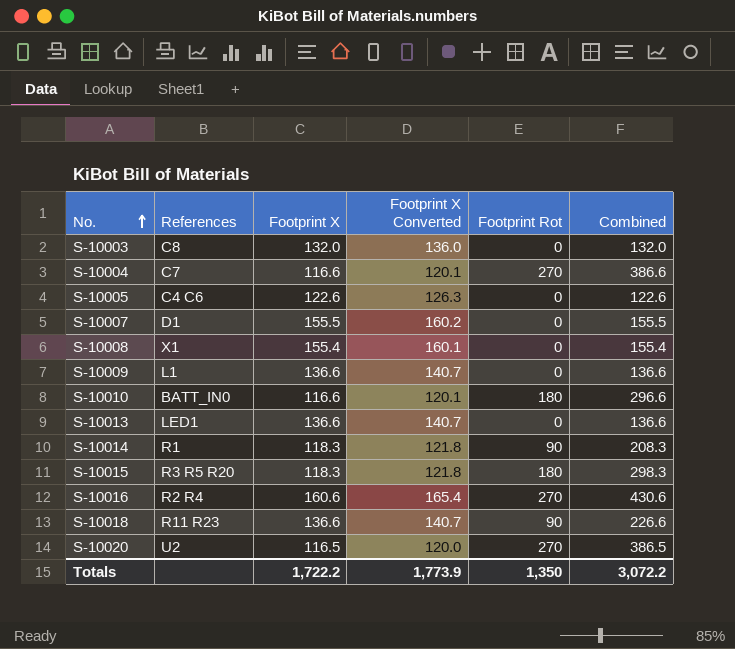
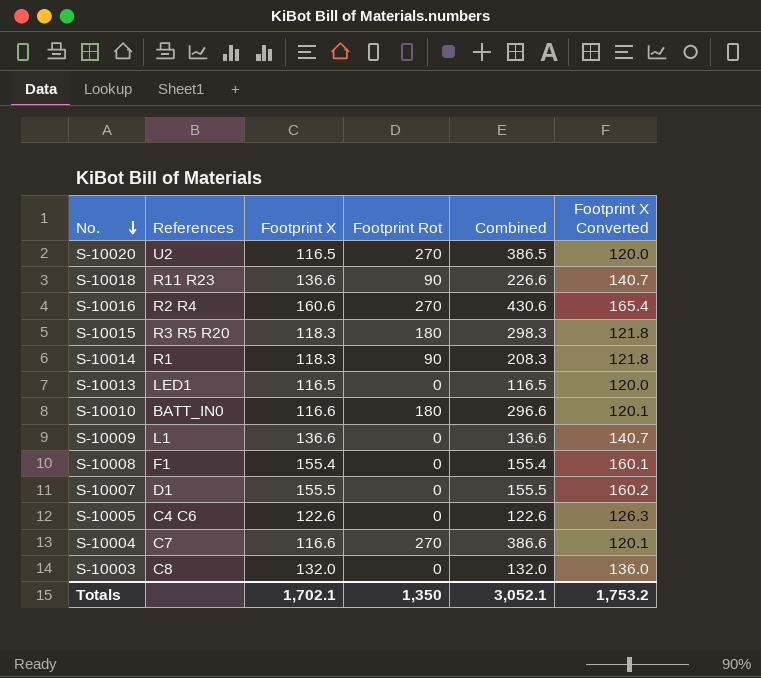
row order: No. ascending -> No. descending
column Footprint X Converted | position: 4 -> 6
S-10013 | Footprint X: 136.6 -> 116.5
S-10013 | Combined: 136.6 -> 116.5
S-10013 | Footprint X Converted: 140.7 -> 120.0
S-10008 | References: X1 -> F1
Totals | Footprint X: 1,722.2 -> 1,702.1
Totals | Combined: 3,072.2 -> 3,052.1
Totals | Footprint X Converted: 1,773.9 -> 1,753.2

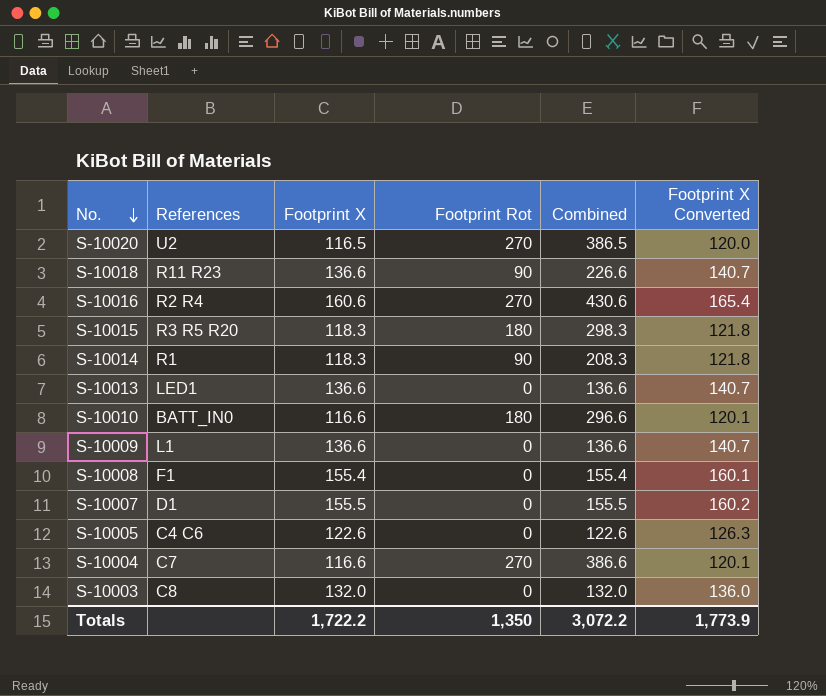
S-10013 | Footprint X: 116.5 -> 136.6
S-10013 | Combined: 116.5 -> 136.6
S-10013 | Footprint X Converted: 120.0 -> 140.7
Totals | Footprint X: 1,702.1 -> 1,722.2
Totals | Combined: 3,052.1 -> 3,072.2
Totals | Footprint X Converted: 1,753.2 -> 1,773.9

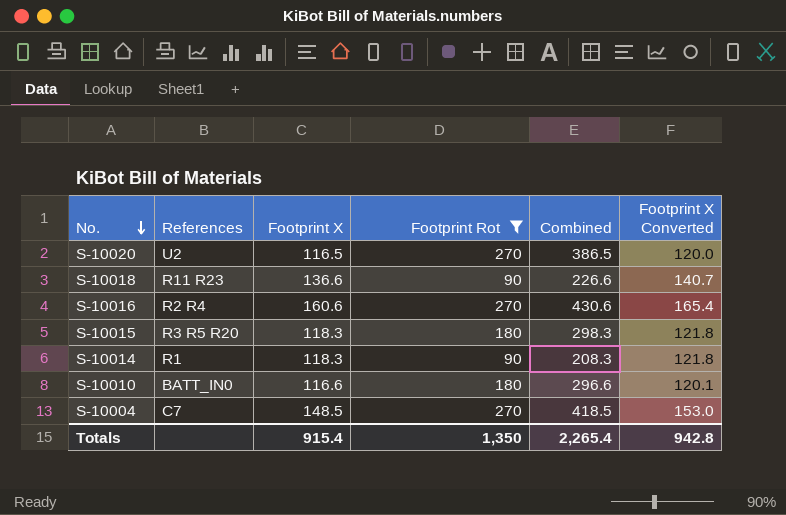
filter: none -> Footprint Rot != 0
S-10004 | Footprint X: 116.6 -> 148.5
S-10004 | Combined: 386.6 -> 418.5
S-10004 | Footprint X Converted: 120.1 -> 153.0
Totals | Footprint X: 1,722.2 -> 915.4
Totals | Combined: 3,072.2 -> 2,265.4
Totals | Footprint X Converted: 1,773.9 -> 942.8

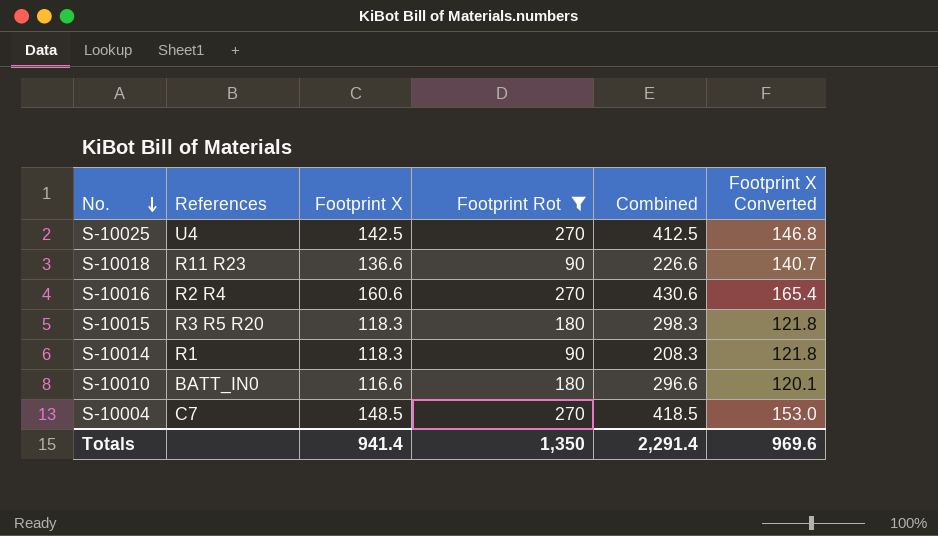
row S-10020: U2 | 116.5 | 270 | 386.5 | 120.0 -> none
row S-10025: none -> U4 | 142.5 | 270 | 412.5 | 146.8
Totals | Footprint X: 915.4 -> 941.4
Totals | Combined: 2,265.4 -> 2,291.4
Totals | Footprint X Converted: 942.8 -> 969.6

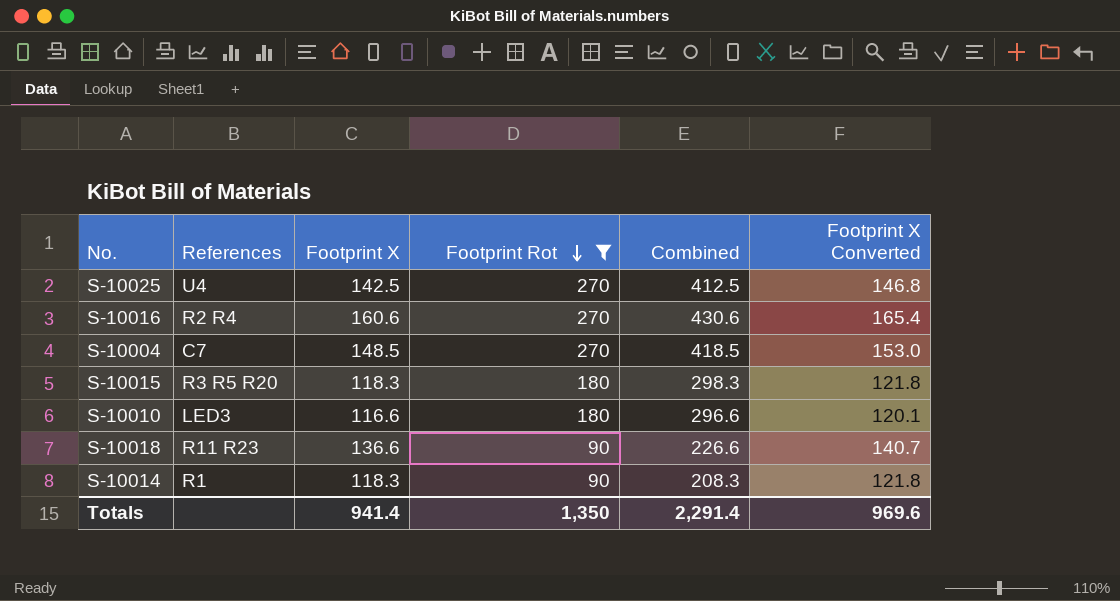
row order: No. descending -> Footprint Rot descending
S-10010 | References: BATT_IN0 -> LED3

